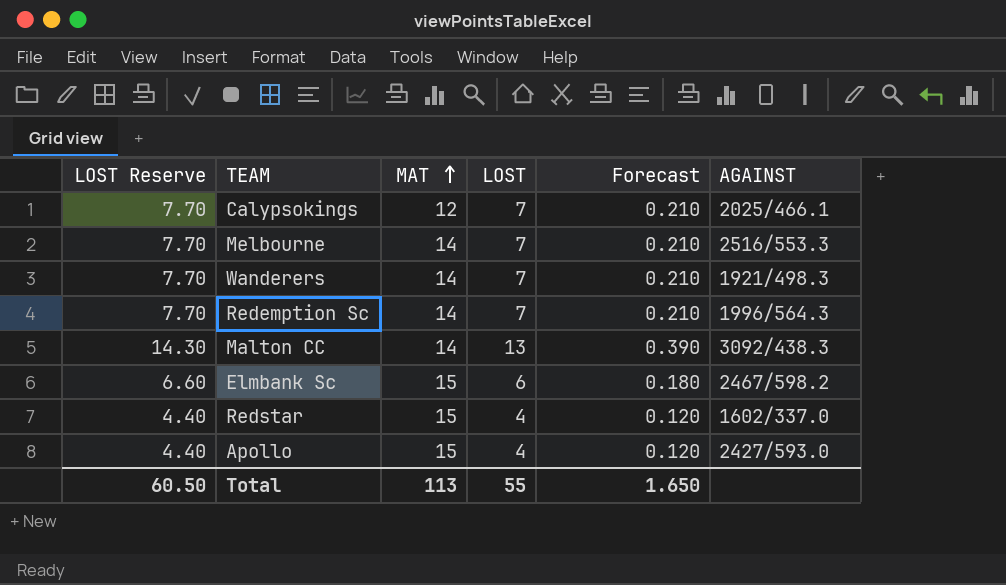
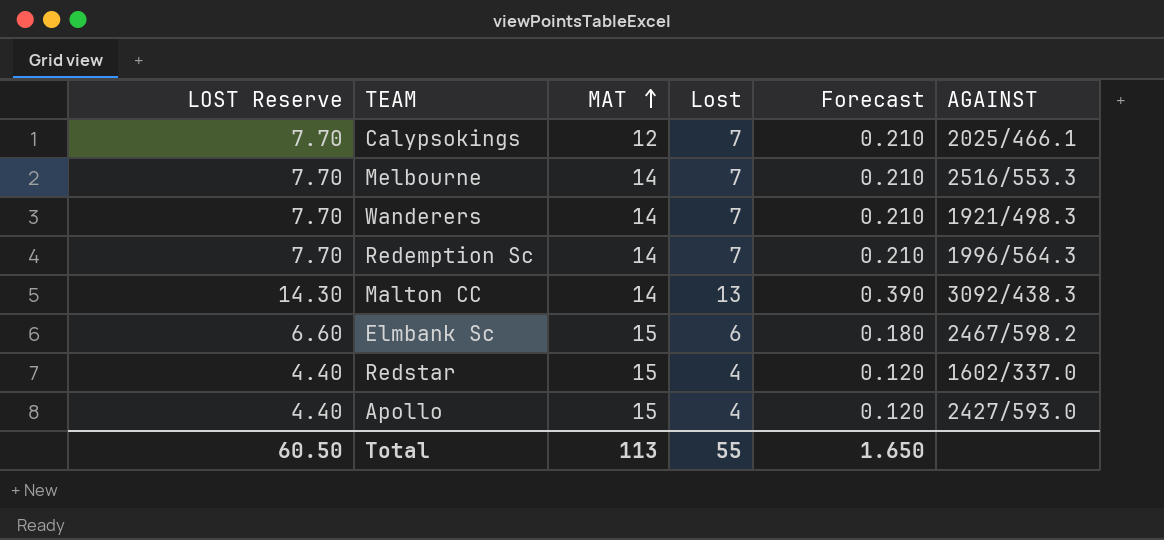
column name: LOST -> Lost

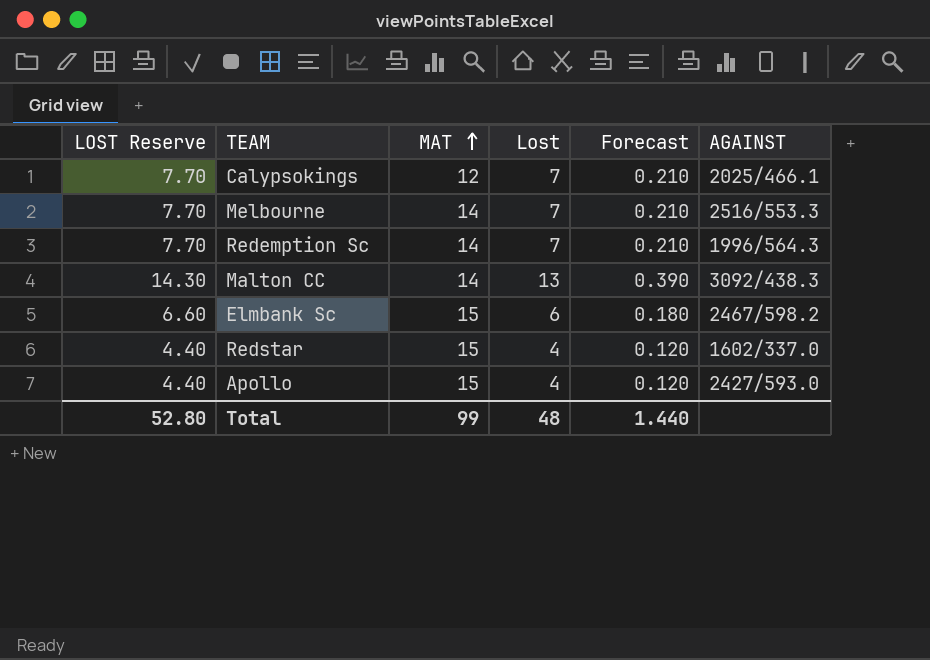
row Wanderers: 7.70 | 14 | 7 | 0.210 | 1921/498.3 -> none
Total | LOST Reserve: 60.50 -> 52.80
Total | MAT: 113 -> 99
Total | Lost: 55 -> 48
Total | Forecast: 1.650 -> 1.440

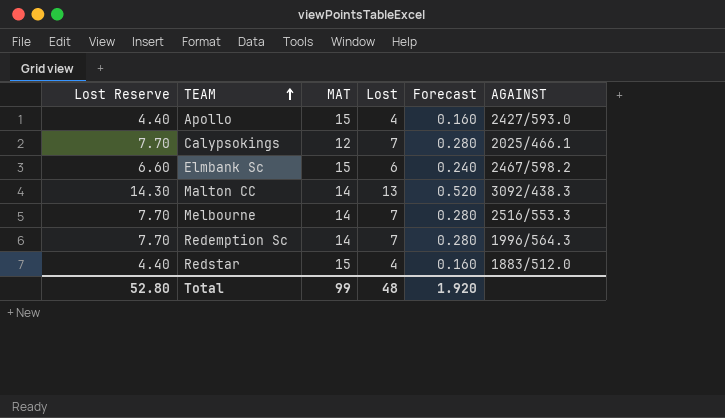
row order: MAT ascending -> TEAM ascending
column name: LOST Reserve -> Lost Reserve
column Forecast | formula: [Lost] * 0.03 -> [Lost] * 0.04
Redstar | AGAINST: 1602/337.0 -> 1883/512.0
Total | Forecast: 1.440 -> 1.920

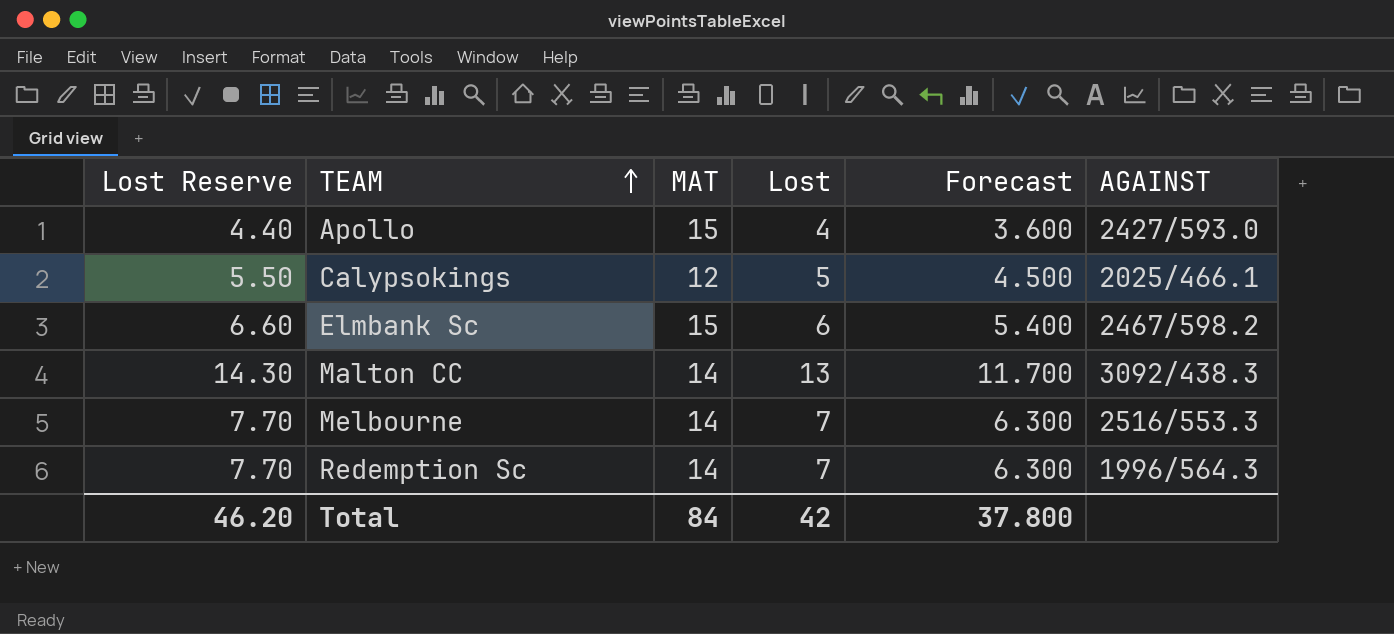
column Forecast | formula: [Lost] * 0.04 -> [Lost] * 0.9
row Redstar: 4.40 | 15 | 4 | 0.160 | 1883/512.0 -> none
Calypsokings | Lost Reserve: 7.70 -> 5.50
Calypsokings | Lost: 7 -> 5
Total | Lost Reserve: 52.80 -> 46.20
Total | MAT: 99 -> 84
Total | Lost: 48 -> 42
Total | Forecast: 1.920 -> 37.800

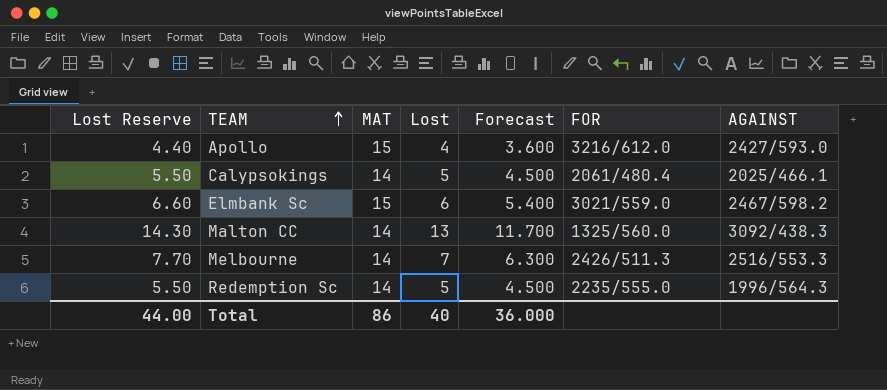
column FOR | position: none -> 6
Calypsokings | MAT: 12 -> 14
Redemption Sc | Lost Reserve: 7.70 -> 5.50
Redemption Sc | Lost: 7 -> 5
Redemption Sc | Forecast: 6.300 -> 4.500
Total | Lost Reserve: 46.20 -> 44.00
Total | MAT: 84 -> 86
Total | Lost: 42 -> 40
Total | Forecast: 37.800 -> 36.000

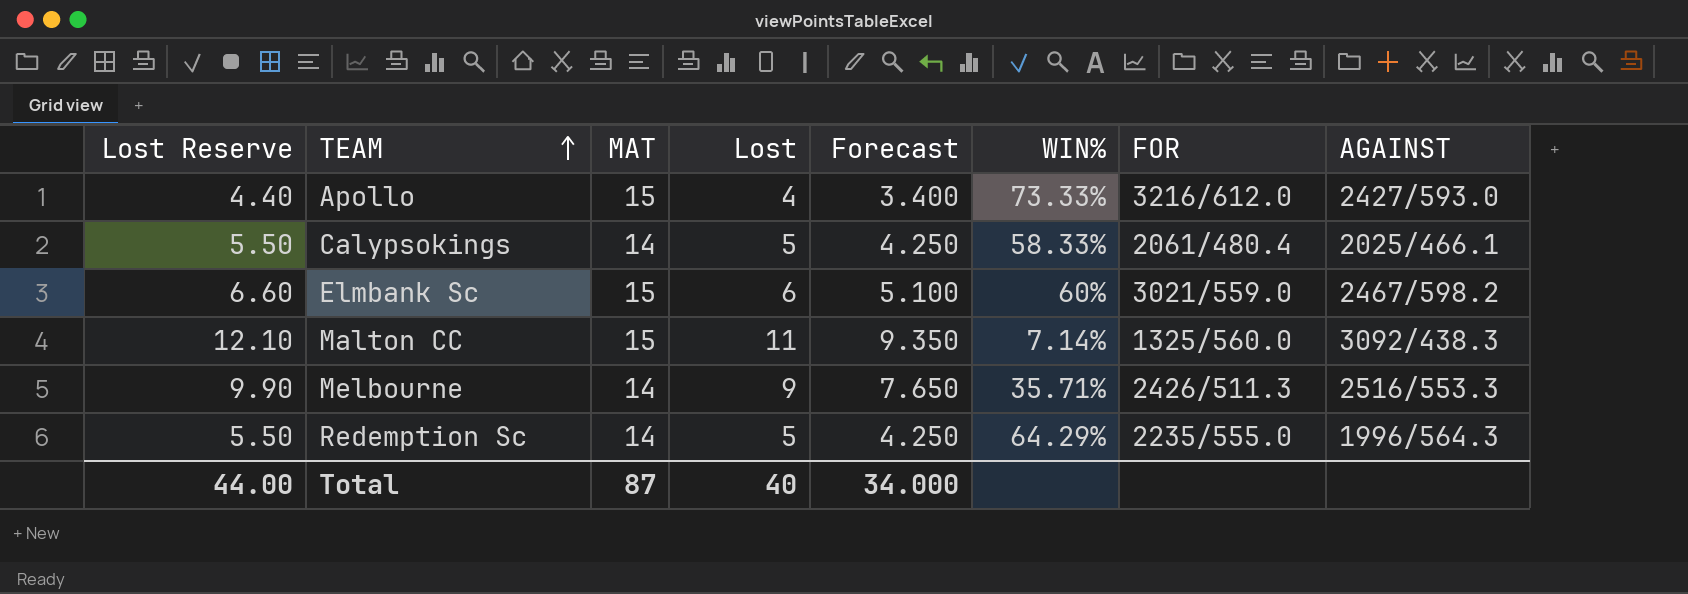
column Forecast | formula: [Lost] * 0.9 -> [Lost] * 0.85
column WIN% | position: none -> 6
Malton CC | Lost Reserve: 14.30 -> 12.10
Malton CC | MAT: 14 -> 15
Malton CC | Lost: 13 -> 11
Melbourne | Lost Reserve: 7.70 -> 9.90
Melbourne | Lost: 7 -> 9
Total | MAT: 86 -> 87
Total | Forecast: 36.000 -> 34.000

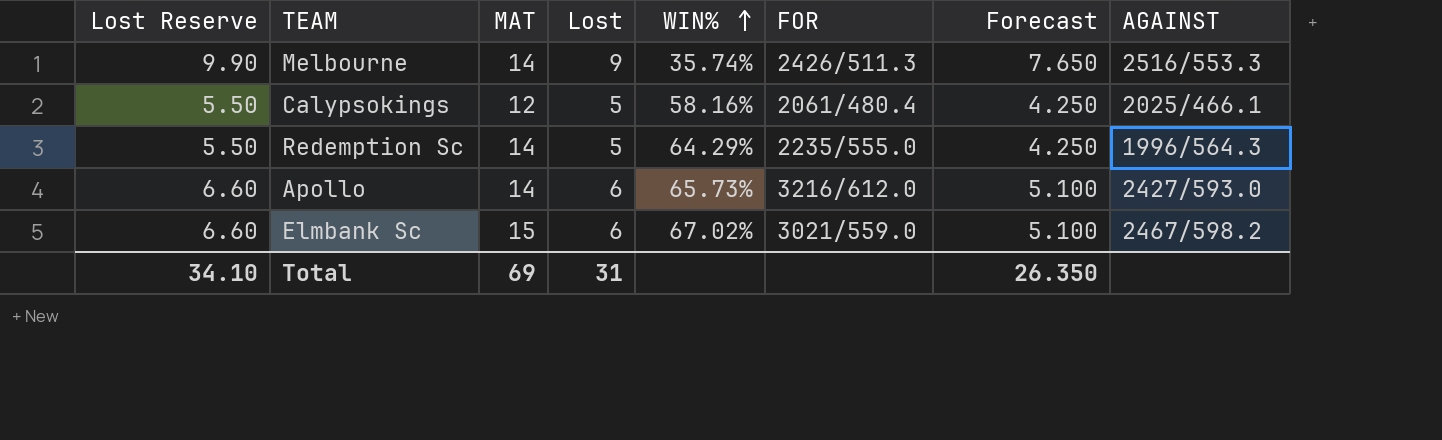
row order: TEAM ascending -> WIN% ascending
column Forecast | position: 5 -> 7
row Malton CC: 12.10 | 15 | 11 | 9.350 | 7.14% | 1325/560.0 | 3092/438.3 -> none
Melbourne | WIN%: 35.71% -> 35.74%
Calypsokings | MAT: 14 -> 12
Calypsokings | WIN%: 58.33% -> 58.16%
Apollo | Lost Reserve: 4.40 -> 6.60
Apollo | MAT: 15 -> 14
Apollo | Lost: 4 -> 6
Apollo | WIN%: 73.33% -> 65.73%
Apollo | Forecast: 3.400 -> 5.100
Elmbank Sc | WIN%: 60% -> 67.02%
Total | Lost Reserve: 44.00 -> 34.10
Total | MAT: 87 -> 69
Total | Lost: 40 -> 31
Total | Forecast: 34.000 -> 26.350

